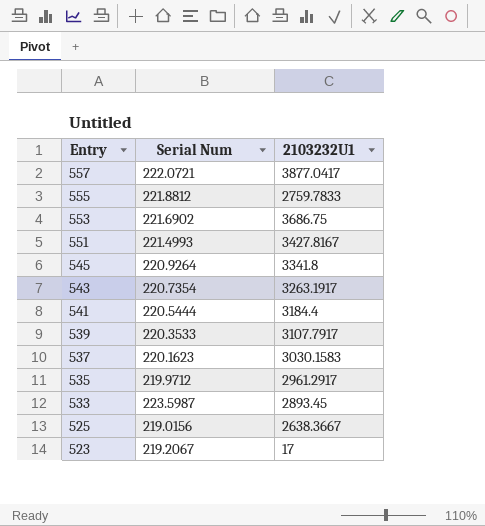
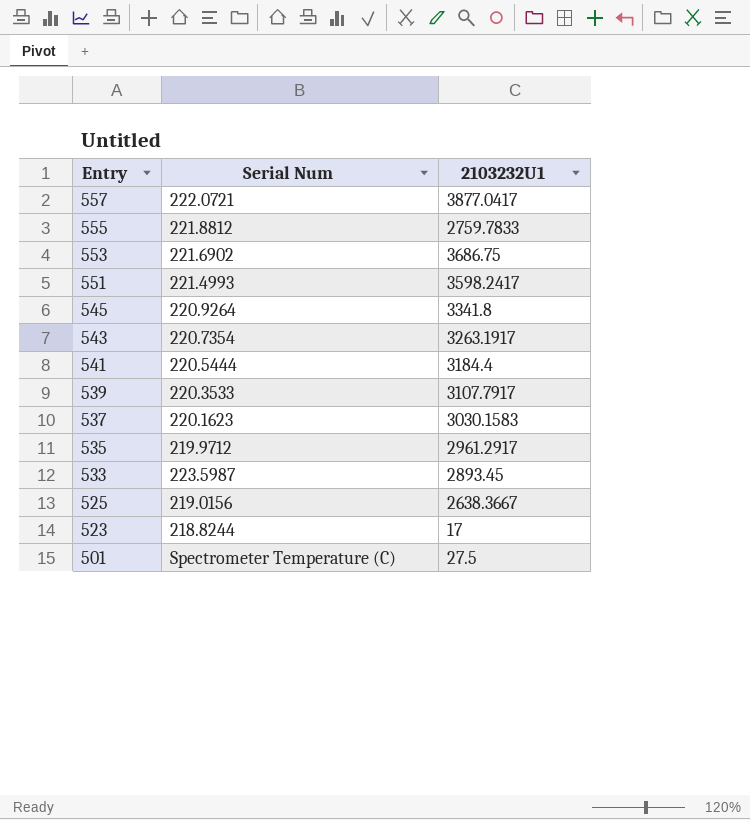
551 | 2103232U1: 3427.8167 -> 3598.2417
523 | Serial Num: 219.2067 -> 218.8244
row 501: none -> Spectrometer Temperature (C) | 27.5

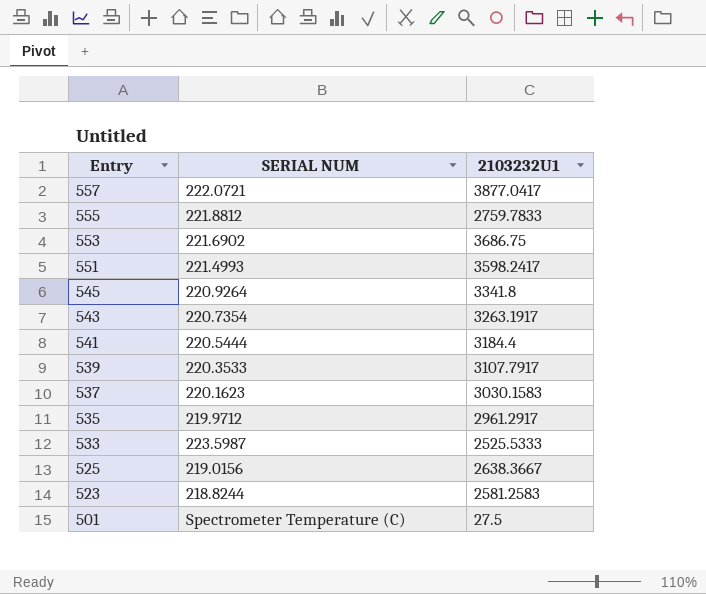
column name: Serial Num -> SERIAL NUM
533 | 2103232U1: 2893.45 -> 2525.5333
523 | 2103232U1: 17 -> 2581.2583

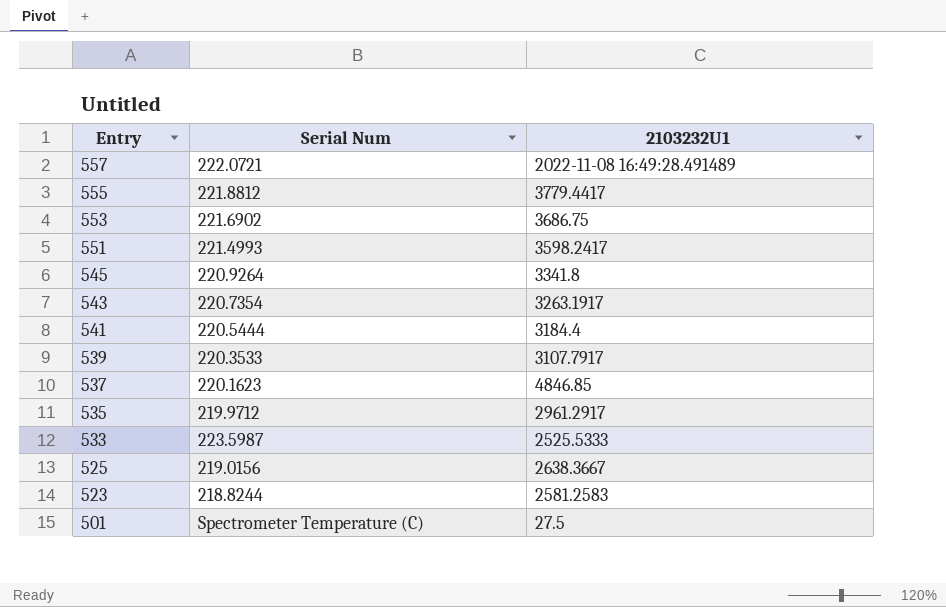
column name: SERIAL NUM -> Serial Num
557 | 2103232U1: 3877.0417 -> 2022-11-08 16:49:28.491489
555 | 2103232U1: 2759.7833 -> 3779.4417
537 | 2103232U1: 3030.1583 -> 4846.85

